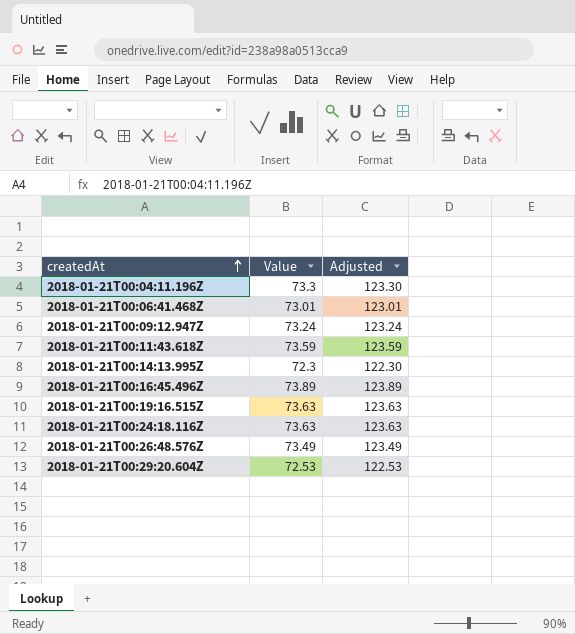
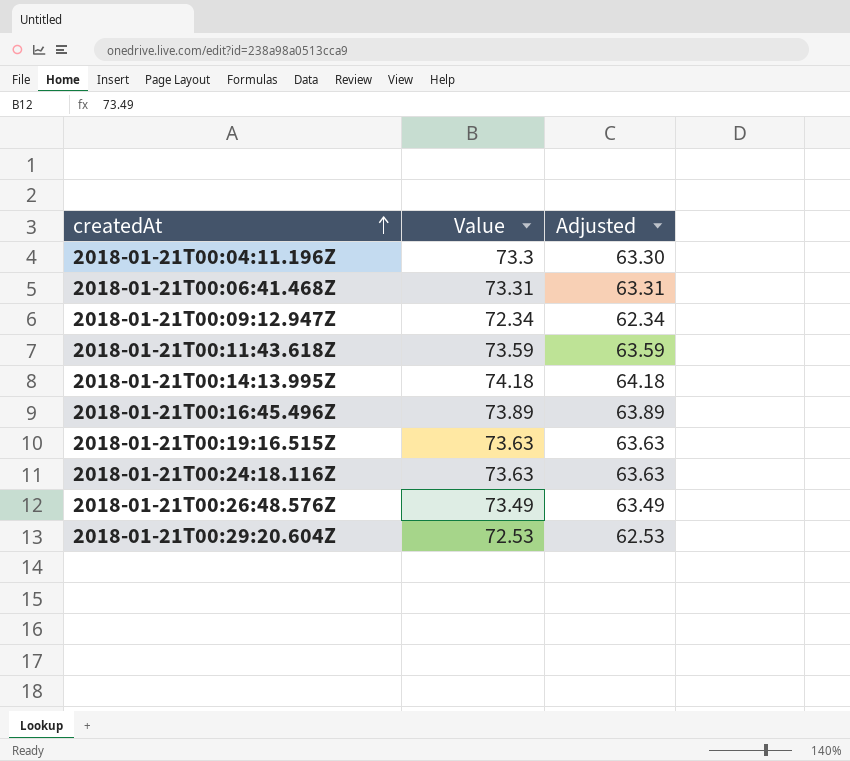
column Adjusted | formula: [Value] + 50 -> [Value] - 10
2018-01-21T00:06:41.468Z | Value: 73.01 -> 73.31
2018-01-21T00:09:12.947Z | Value: 73.24 -> 72.34
2018-01-21T00:14:13.995Z | Value: 72.3 -> 74.18

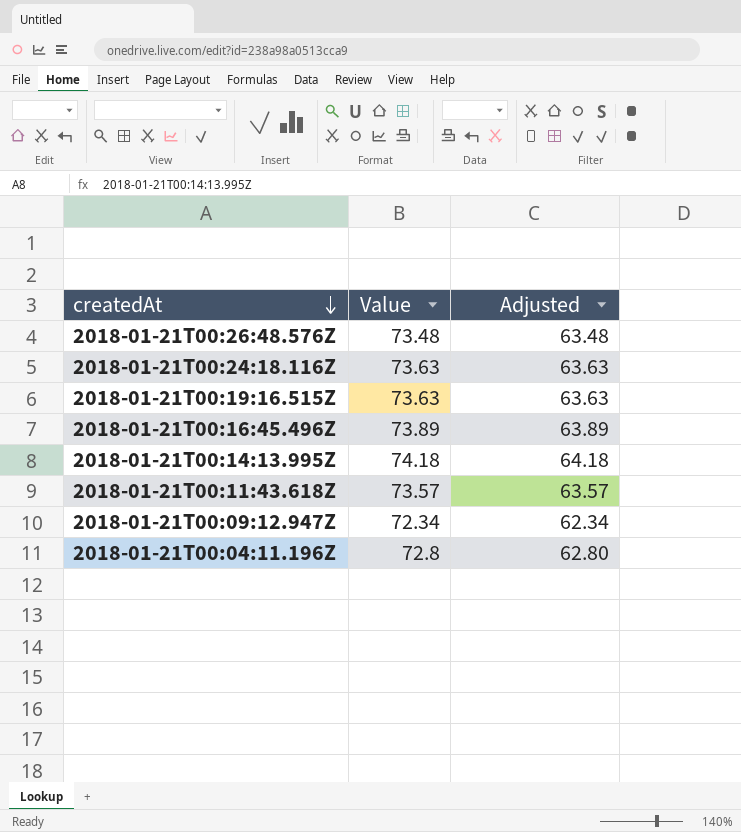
row order: createdAt ascending -> createdAt descending
row 2018-01-21T00:06:41.468Z: 73.31 | 63.31 -> none
row 2018-01-21T00:29:20.604Z: 72.53 | 62.53 -> none
2018-01-21T00:26:48.576Z | Value: 73.49 -> 73.48
2018-01-21T00:26:48.576Z | Adjusted: 63.49 -> 63.48
2018-01-21T00:11:43.618Z | Value: 73.59 -> 73.57
2018-01-21T00:11:43.618Z | Adjusted: 63.59 -> 63.57
2018-01-21T00:04:11.196Z | Value: 73.3 -> 72.8
2018-01-21T00:04:11.196Z | Adjusted: 63.30 -> 62.80

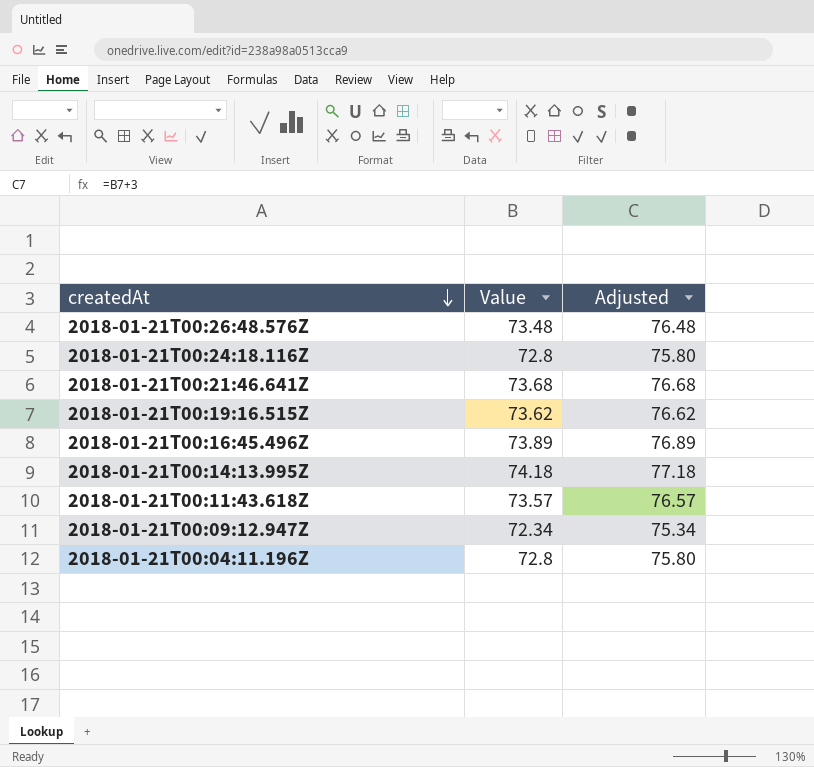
column Adjusted | formula: [Value] - 10 -> [Value] + 3
2018-01-21T00:24:18.116Z | Value: 73.63 -> 72.8
row 2018-01-21T00:21:46.641Z: none -> 73.68 | 76.68
2018-01-21T00:19:16.515Z | Value: 73.63 -> 73.62

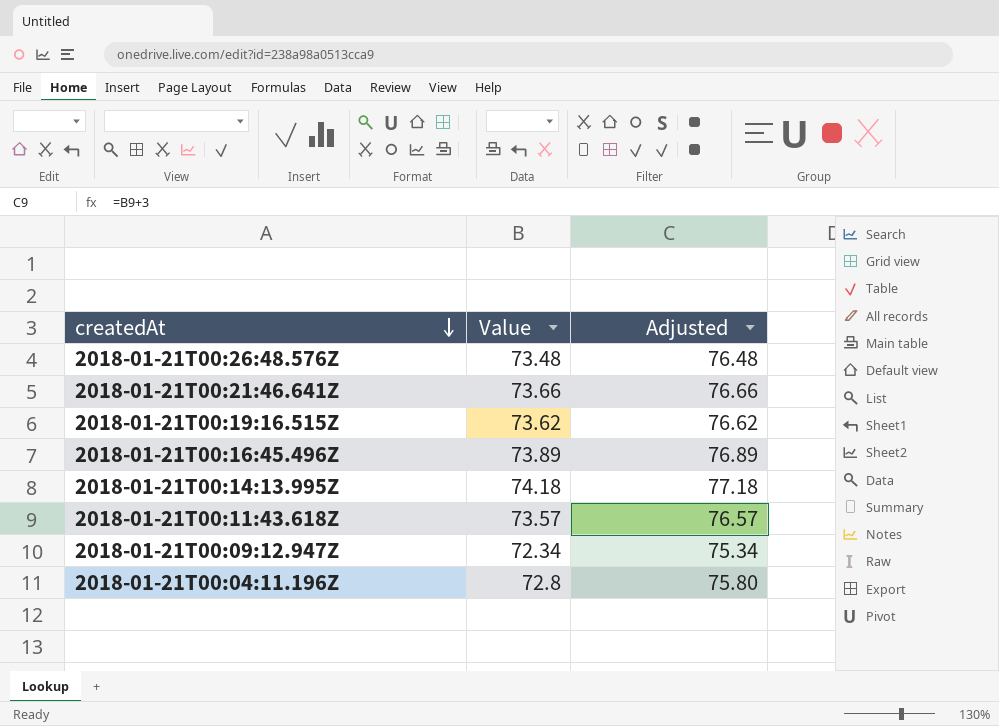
row 2018-01-21T00:24:18.116Z: 72.8 | 75.80 -> none
2018-01-21T00:21:46.641Z | Value: 73.68 -> 73.66
2018-01-21T00:21:46.641Z | Adjusted: 76.68 -> 76.66

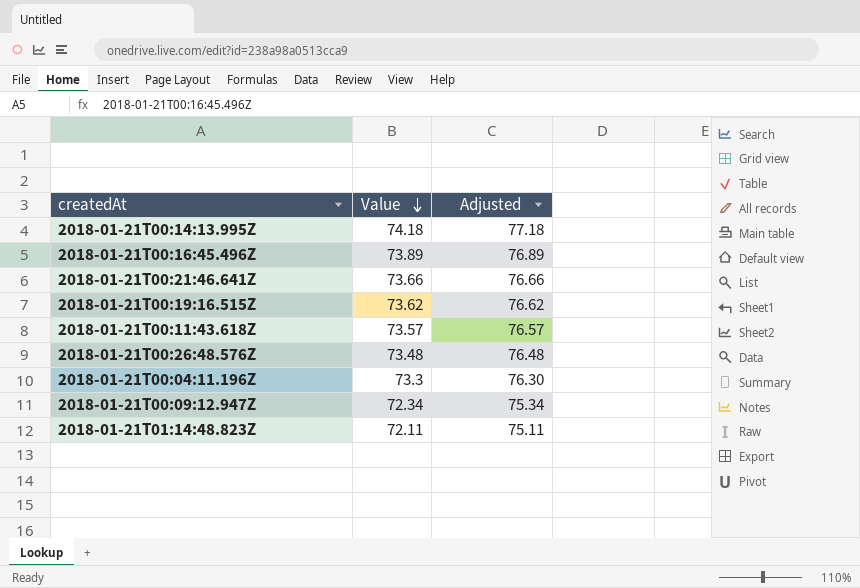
row order: createdAt descending -> Value descending
2018-01-21T00:04:11.196Z | Value: 72.8 -> 73.3
2018-01-21T00:04:11.196Z | Adjusted: 75.80 -> 76.30
row 2018-01-21T01:14:48.823Z: none -> 72.11 | 75.11

